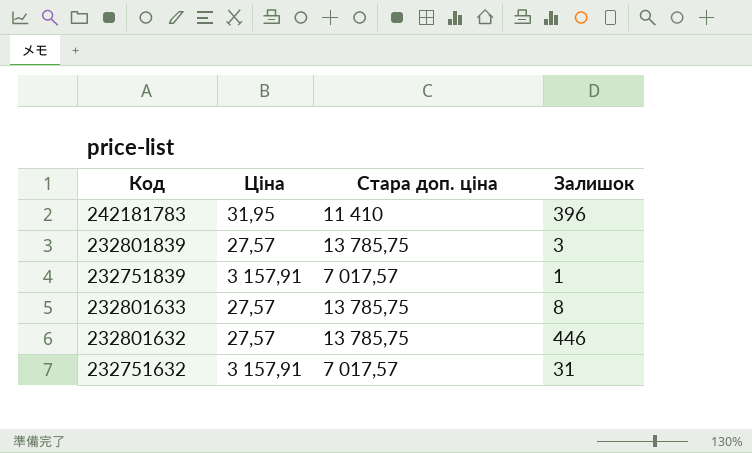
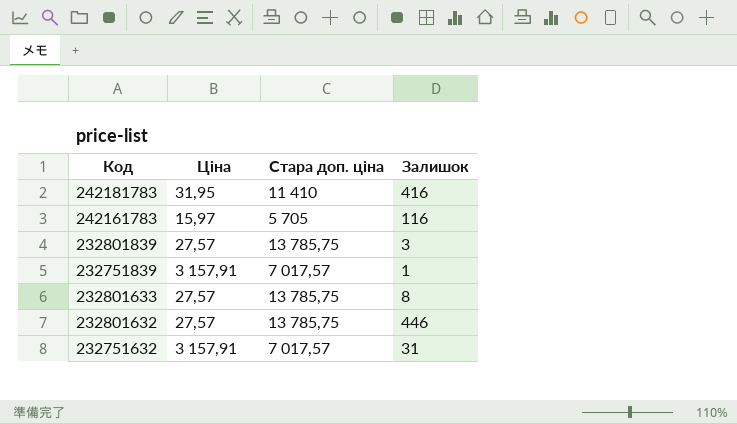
242181783 | Залишок: 396 -> 416
row 242161783: none -> 15,97 | 5 705 | 116

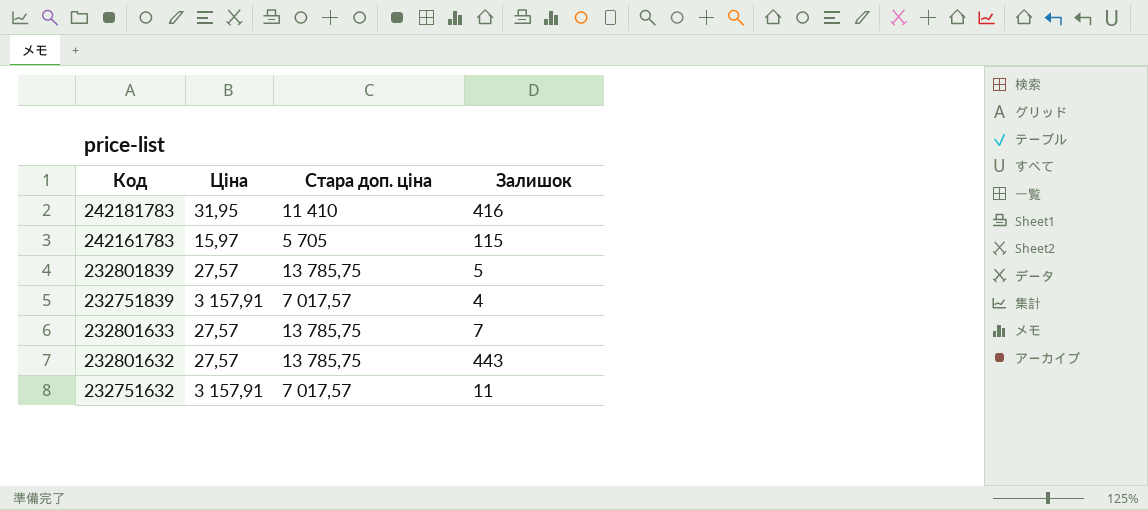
242161783 | Залишок: 116 -> 115
232801839 | Залишок: 3 -> 5
232751839 | Залишок: 1 -> 4
232801633 | Залишок: 8 -> 7
232801632 | Залишок: 446 -> 443
232751632 | Залишок: 31 -> 11

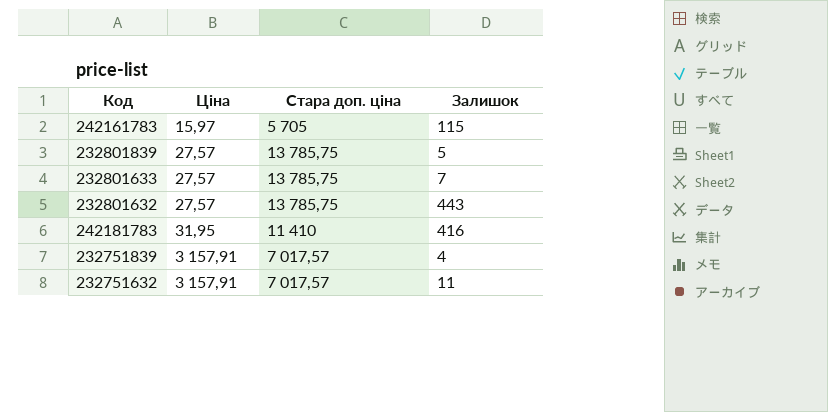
row order: none -> Ціна ascending

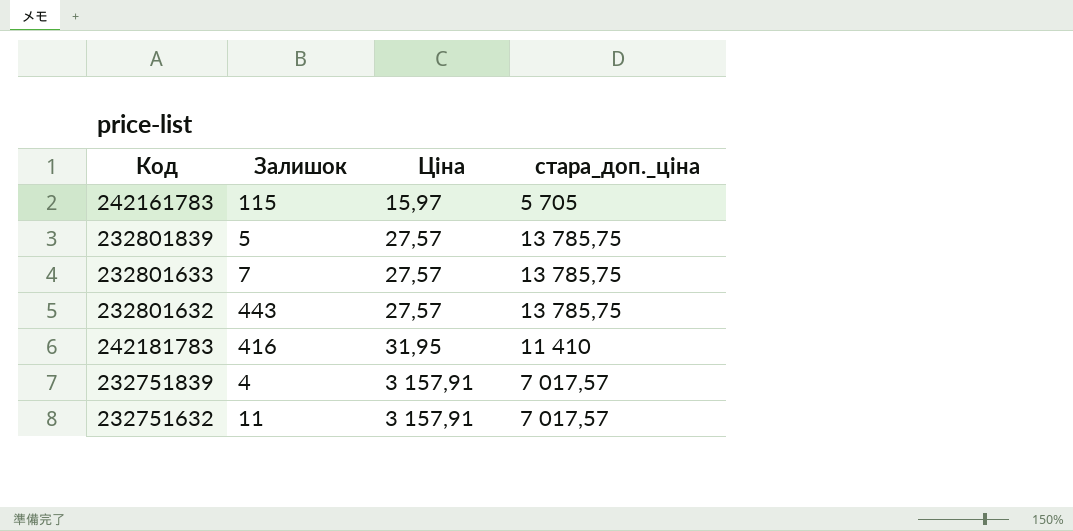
column Залишок | position: 4 -> 2
column name: Стара доп. ціна -> стара_доп._ціна

